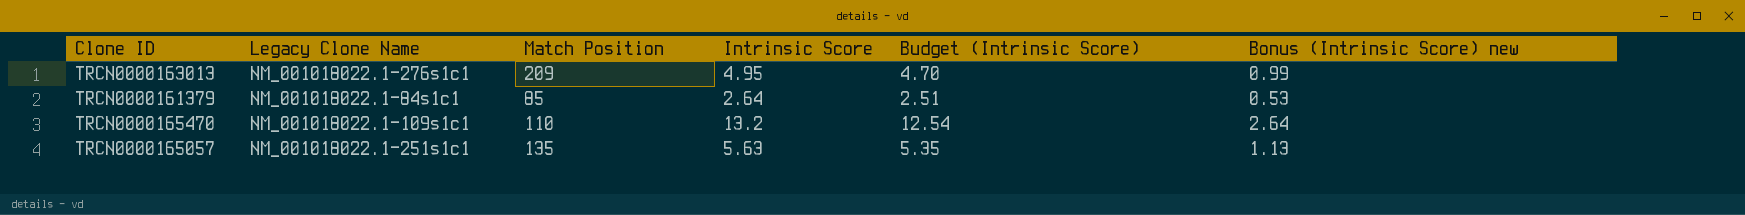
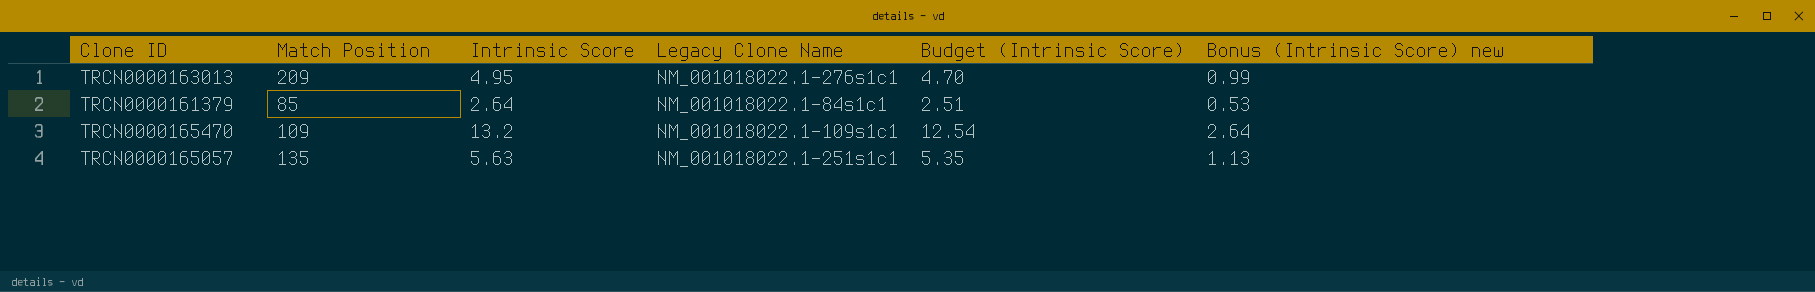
column Legacy Clone Name | position: 2 -> 4
TRCN0000165470 | Match Position: 110 -> 109

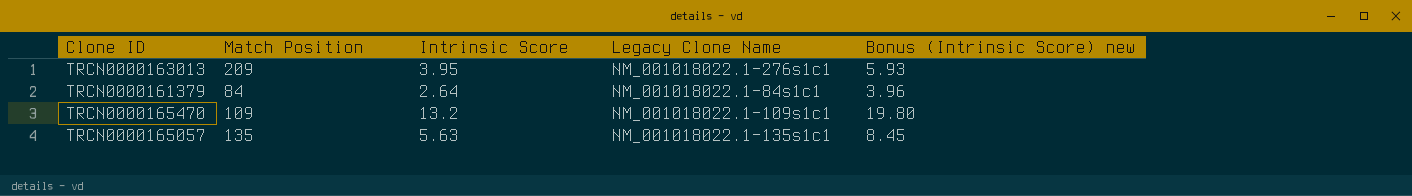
column Budget (Intrinsic Score) | formula: [Intrinsic Score] * 0.95 -> none
column Bonus (Intrinsic Score) new | formula: [Intrinsic Score] * 0.2 -> [Intrinsic Score] * 1.5
TRCN0000163013 | Intrinsic Score: 4.95 -> 3.95
TRCN0000161379 | Match Position: 85 -> 84
TRCN0000165057 | Legacy Clone Name: NM_001018022.1-251s1c1 -> NM_001018022.1-135s1c1

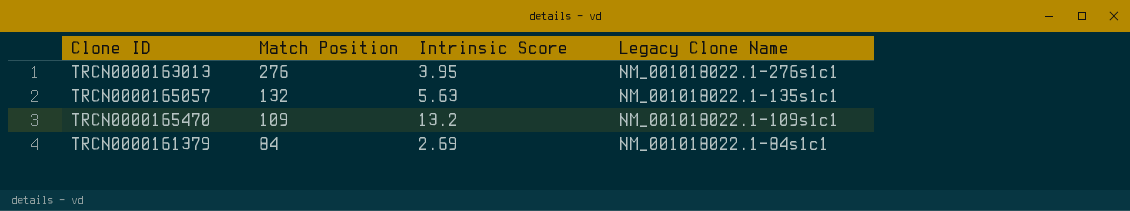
row order: none -> Match Position descending
column Bonus (Intrinsic Score) new | formula: [Intrinsic Score] * 1.5 -> none
TRCN0000163013 | Match Position: 209 -> 276
TRCN0000165057 | Match Position: 135 -> 132
TRCN0000161379 | Intrinsic Score: 2.64 -> 2.69

